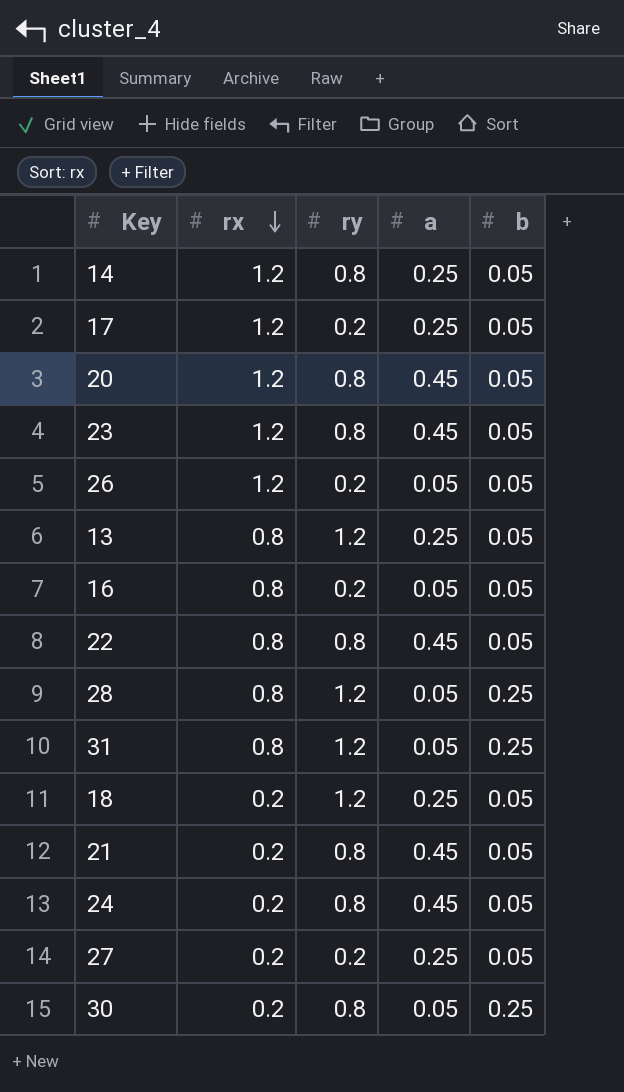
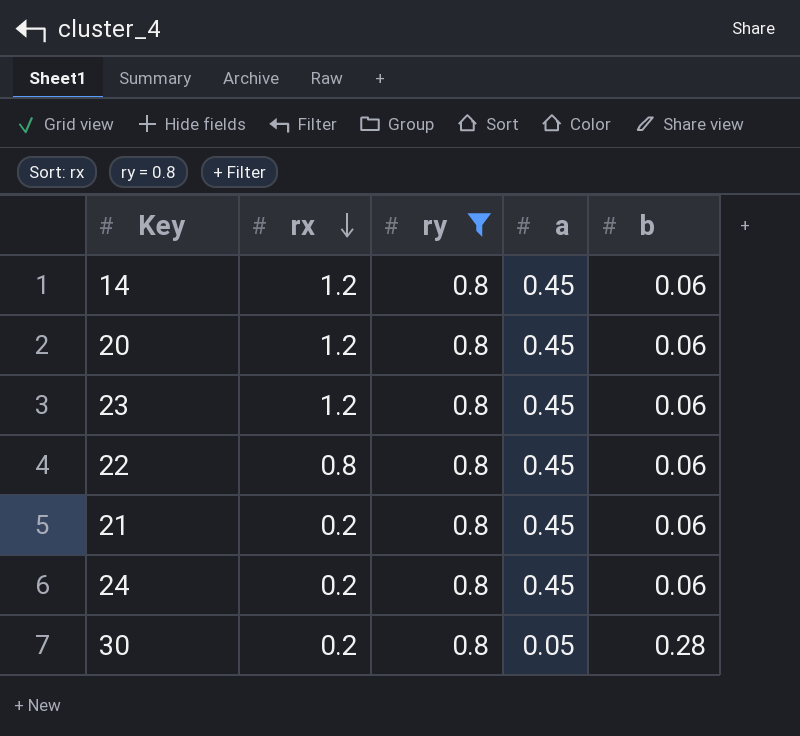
filter: none -> ry = 0.8
14 | a: 0.25 -> 0.45
14 | b: 0.05 -> 0.06
20 | b: 0.05 -> 0.06
23 | b: 0.05 -> 0.06
22 | b: 0.05 -> 0.06
21 | b: 0.05 -> 0.06
24 | b: 0.05 -> 0.06
30 | b: 0.25 -> 0.28

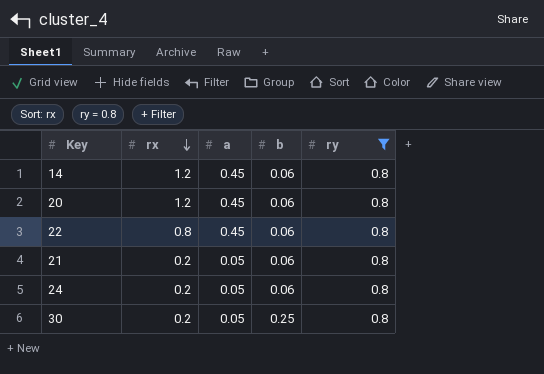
column ry | position: 3 -> 5
row 23: 1.2 | 0.8 | 0.45 | 0.06 -> none
21 | a: 0.45 -> 0.05
24 | a: 0.45 -> 0.05
30 | b: 0.28 -> 0.25

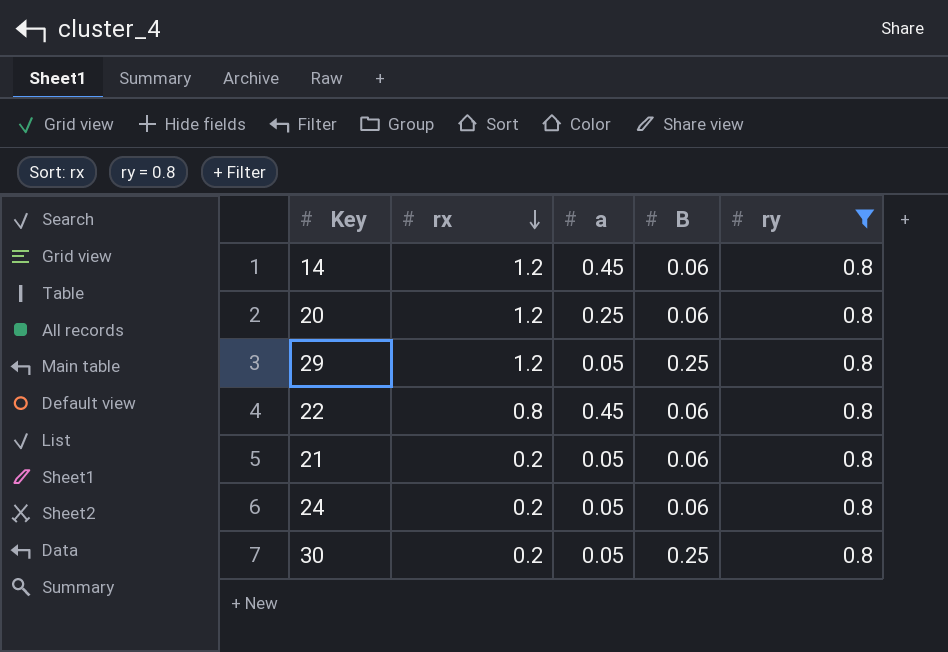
column name: b -> B
20 | a: 0.45 -> 0.25
row 29: none -> 1.2 | 0.05 | 0.25 | 0.8

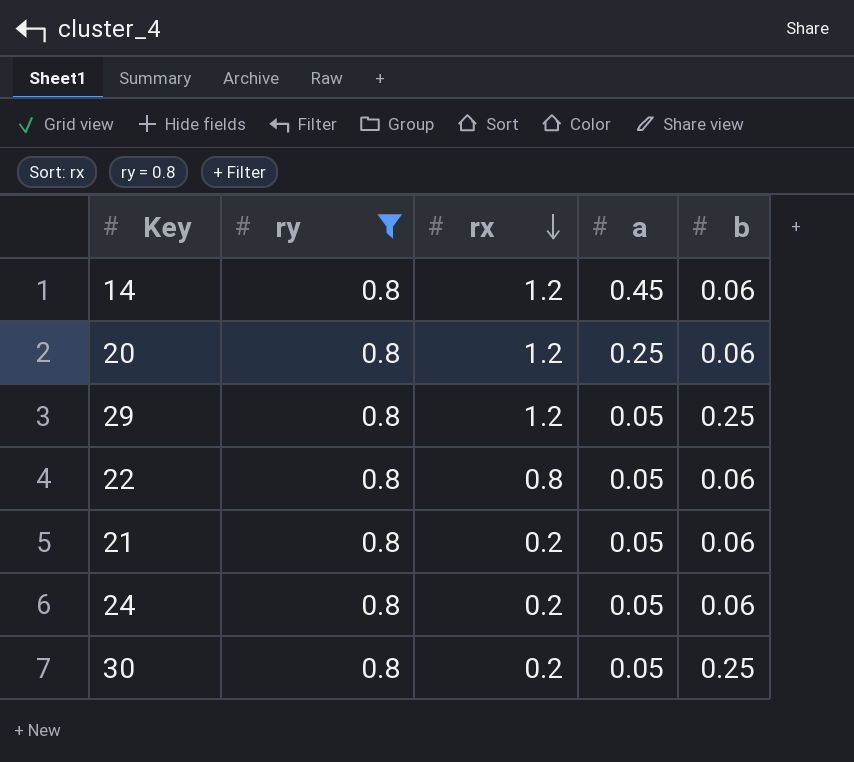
column ry | position: 5 -> 2
column name: B -> b
22 | a: 0.45 -> 0.05

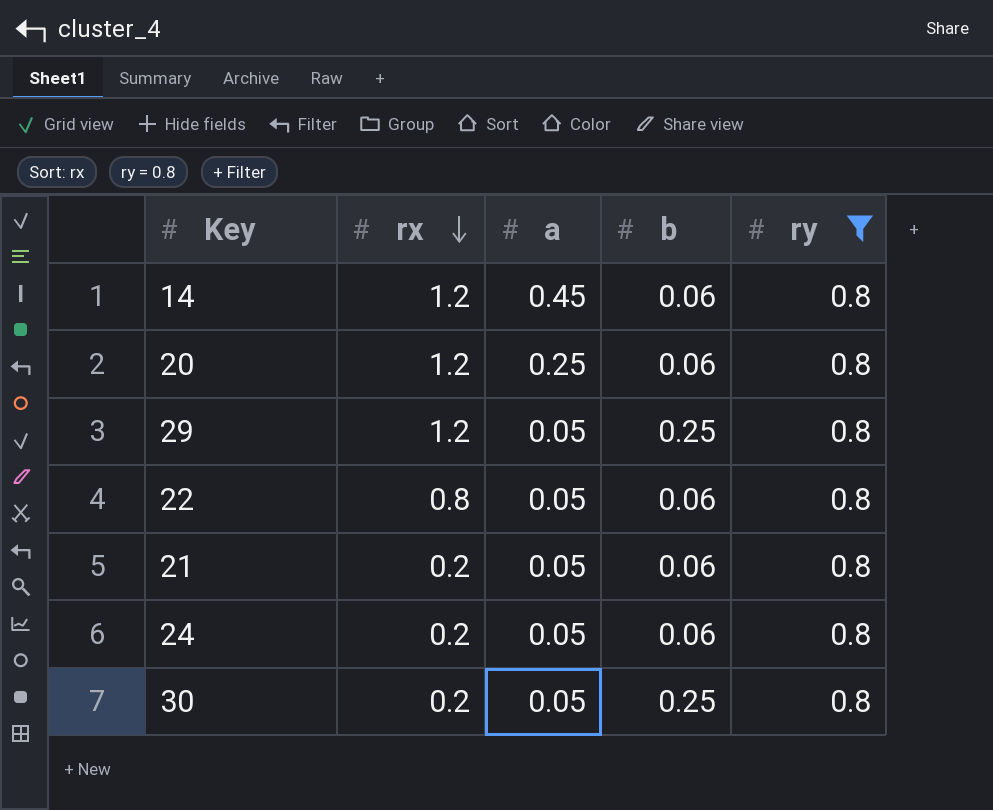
column ry | position: 2 -> 5

